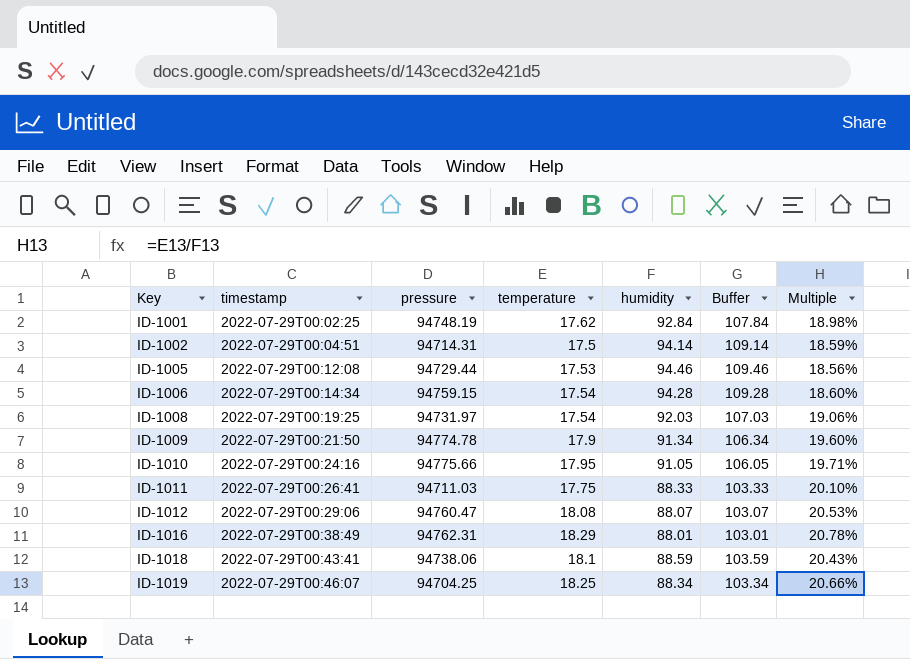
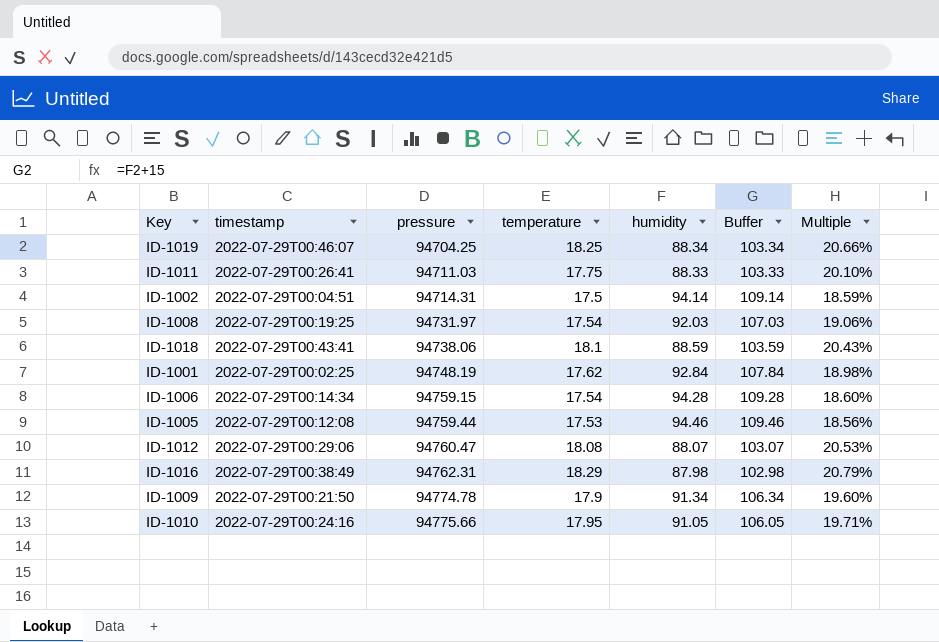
row order: Key ascending -> pressure ascending
ID-1005 | pressure: 94729.44 -> 94759.44
ID-1016 | humidity: 88.01 -> 87.98
ID-1016 | Buffer: 103.01 -> 102.98
ID-1016 | Multiple: 20.78% -> 20.79%

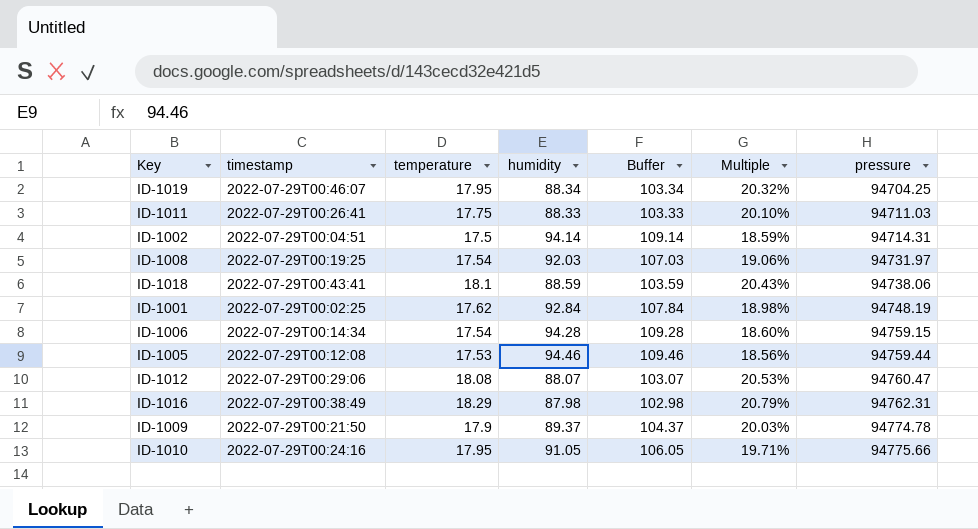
column pressure | position: 3 -> 7
ID-1019 | temperature: 18.25 -> 17.95
ID-1019 | Multiple: 20.66% -> 20.32%
ID-1009 | humidity: 91.34 -> 89.37
ID-1009 | Buffer: 106.34 -> 104.37
ID-1009 | Multiple: 19.60% -> 20.03%

